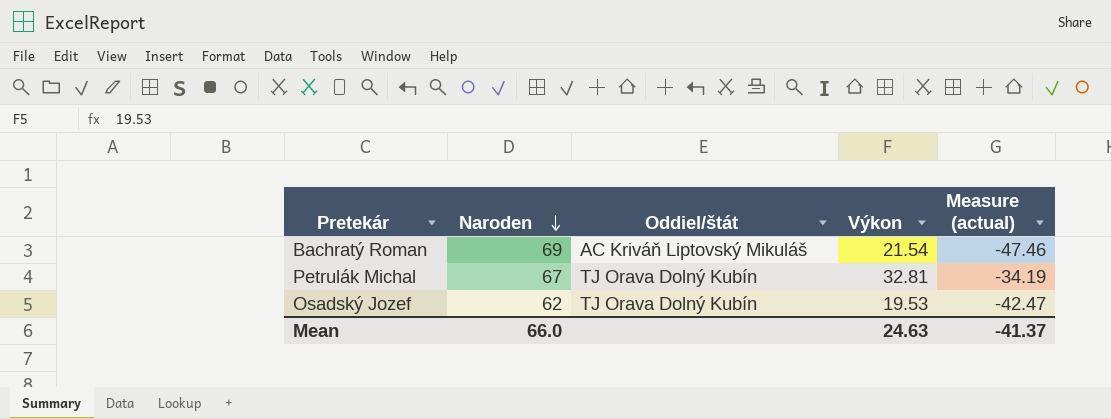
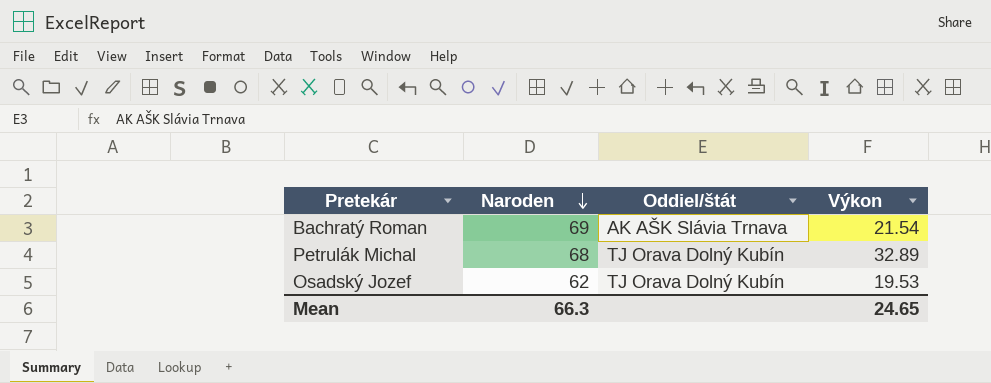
column Measure (actual) | formula: [Výkon] - [Naroden] -> none
Bachratý Roman | Oddiel/štát: AC Kriváň Liptovský Mikuláš -> AK AŠK Slávia Trnava
Petrulák Michal | Naroden: 67 -> 68
Petrulák Michal | Výkon: 32.81 -> 32.89
Mean | Naroden: 66.0 -> 66.3
Mean | Výkon: 24.63 -> 24.65

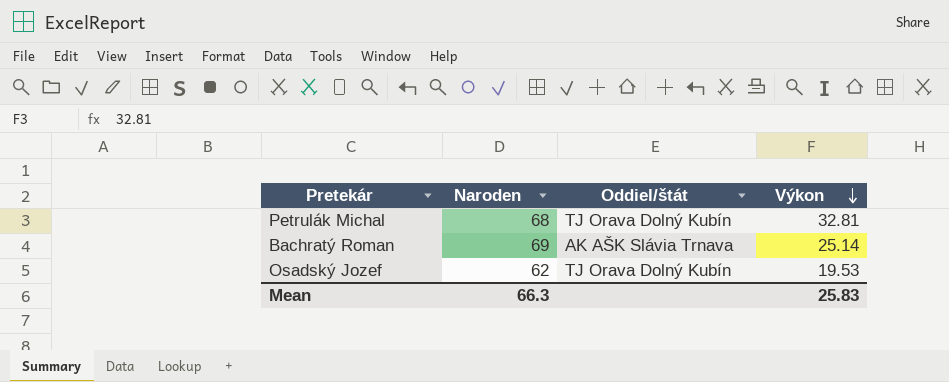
row order: Naroden descending -> Výkon descending
Petrulák Michal | Výkon: 32.89 -> 32.81
Bachratý Roman | Výkon: 21.54 -> 25.14
Mean | Výkon: 24.65 -> 25.83

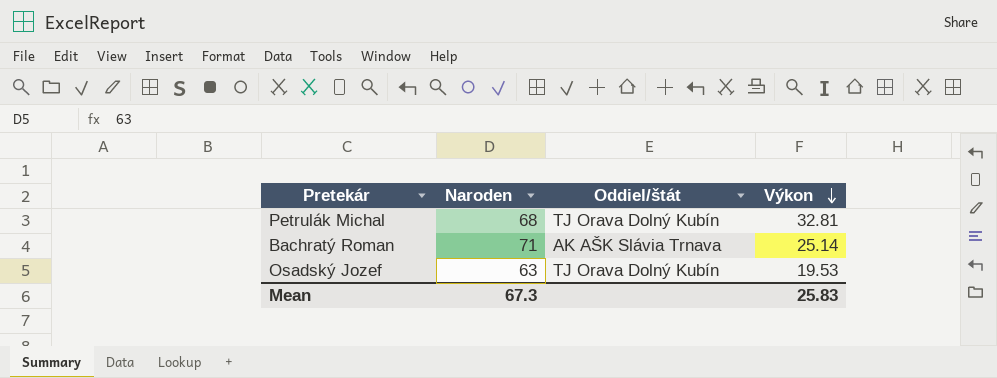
Bachratý Roman | Naroden: 69 -> 71
Osadský Jozef | Naroden: 62 -> 63
Mean | Naroden: 66.3 -> 67.3

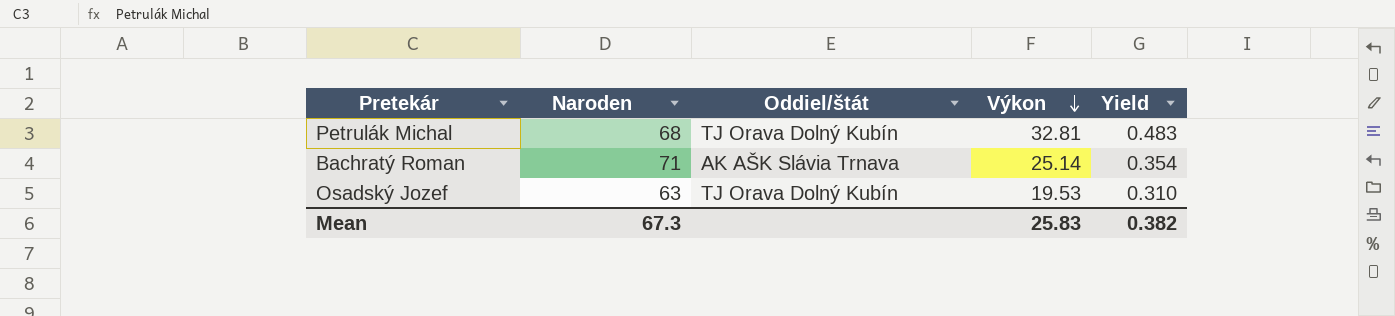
column Yield | formula: none -> [Výkon] / [Naroden]

